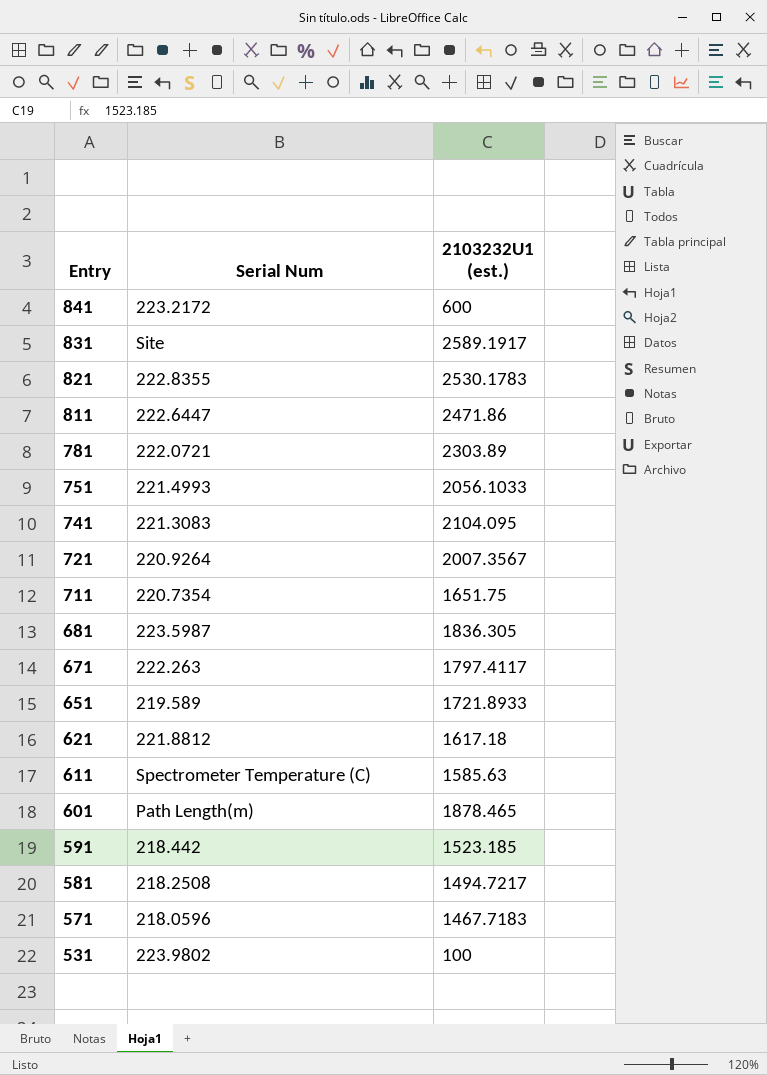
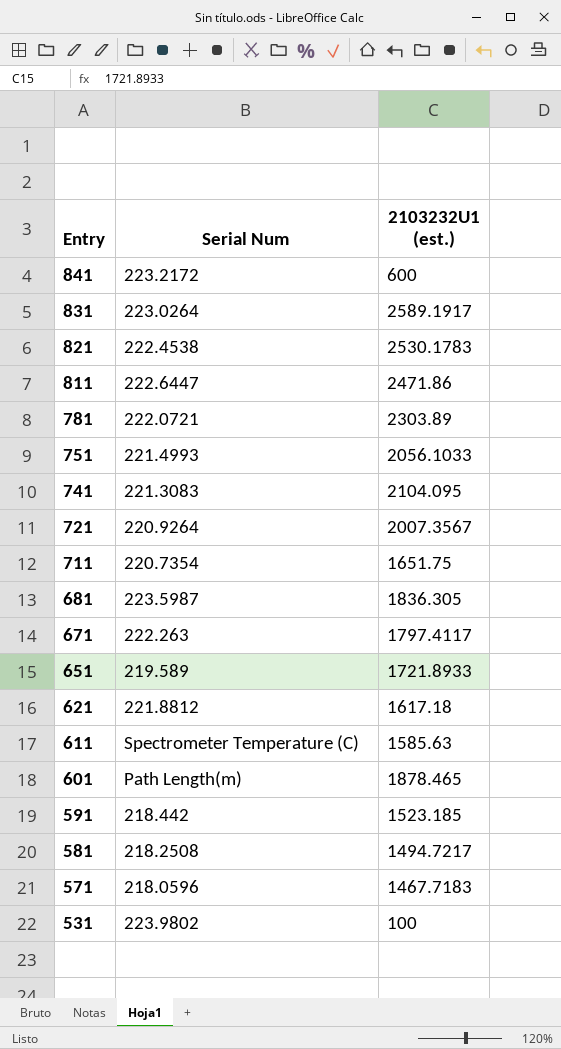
831 | Serial Num: Site -> 223.0264
821 | Serial Num: 222.8355 -> 222.4538

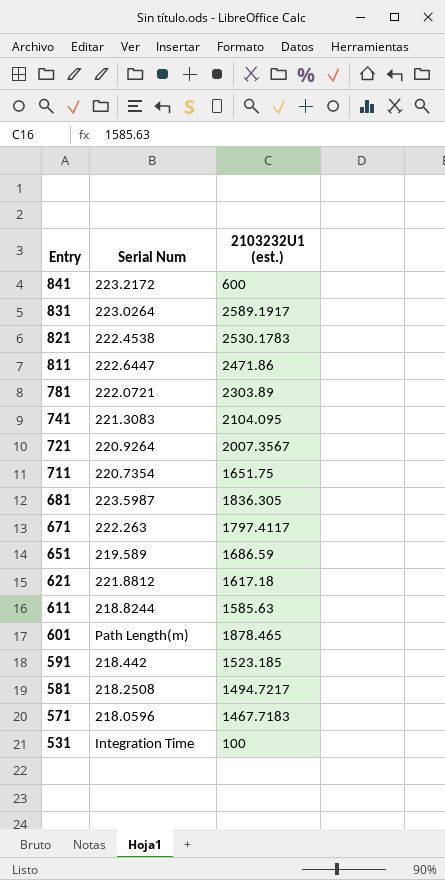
row 751: 221.4993 | 2056.1033 -> none
651 | 2103232U1 (est.): 1721.8933 -> 1686.59
611 | Serial Num: Spectrometer Temperature (C) -> 218.8244
531 | Serial Num: 223.9802 -> Integration Time

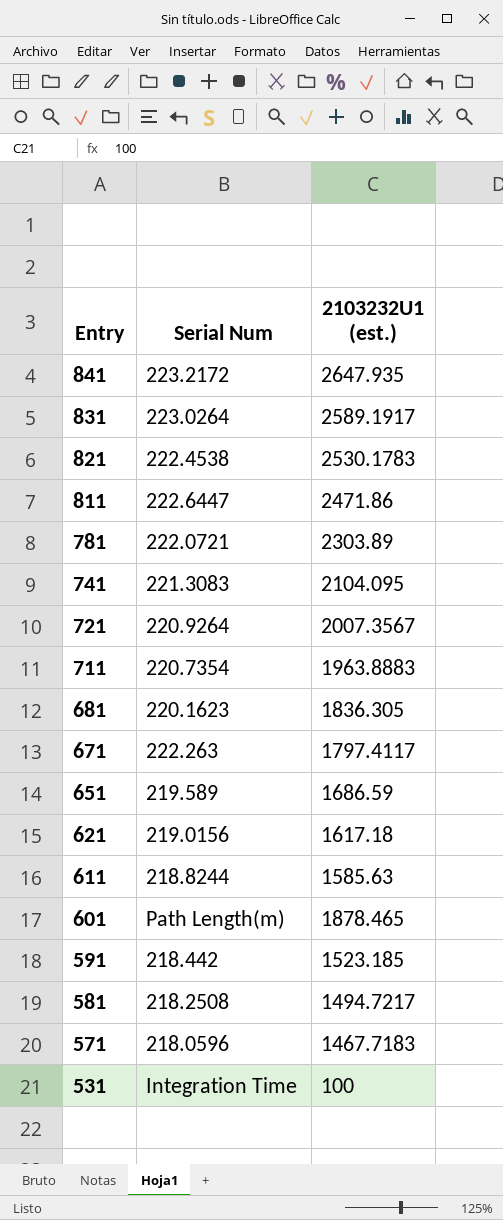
841 | 2103232U1 (est.): 600 -> 2647.935
711 | 2103232U1 (est.): 1651.75 -> 1963.8883
681 | Serial Num: 223.5987 -> 220.1623
621 | Serial Num: 221.8812 -> 219.0156

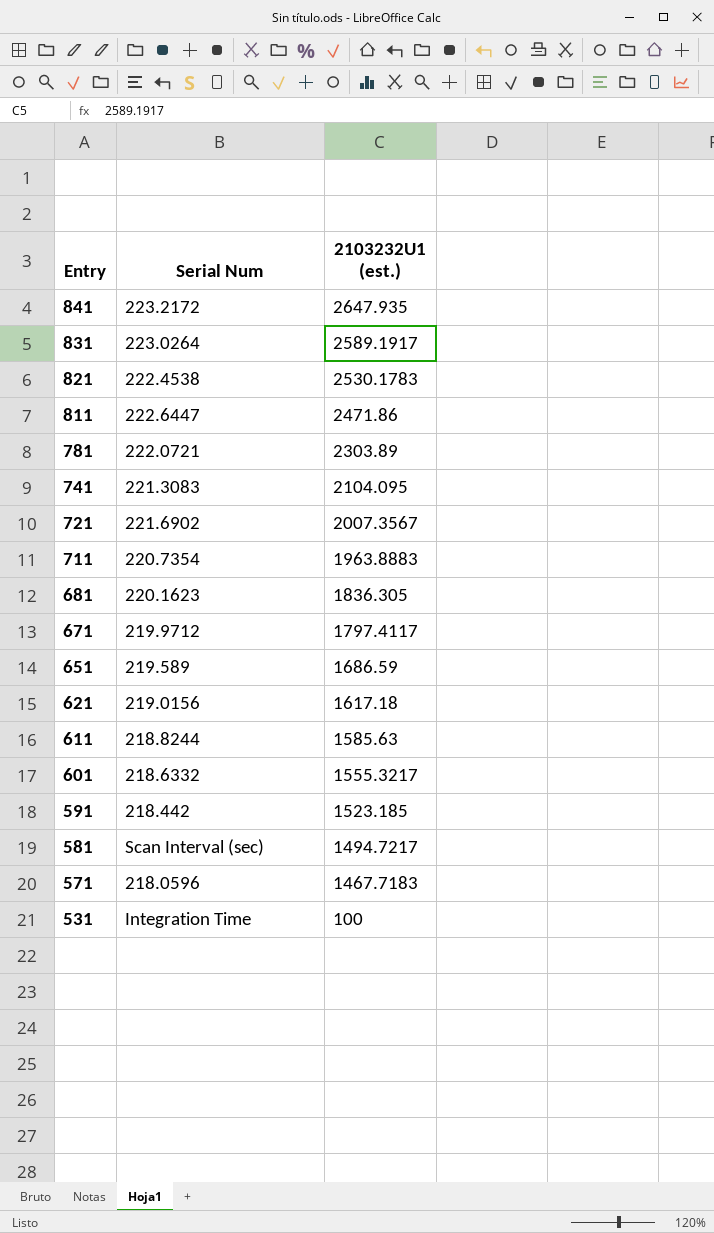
721 | Serial Num: 220.9264 -> 221.6902
671 | Serial Num: 222.263 -> 219.9712
601 | Serial Num: Path Length(m) -> 218.6332
601 | 2103232U1 (est.): 1878.465 -> 1555.3217
581 | Serial Num: 218.2508 -> Scan Interval (sec)

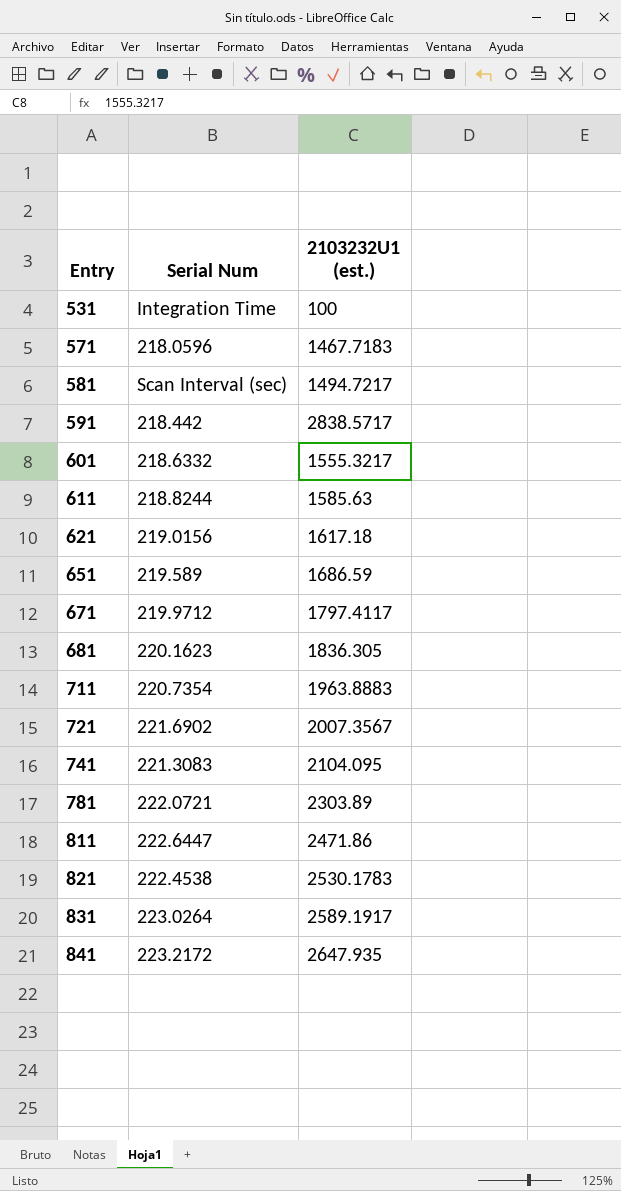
row order: Entry descending -> Entry ascending
591 | 2103232U1 (est.): 1523.185 -> 2838.5717

